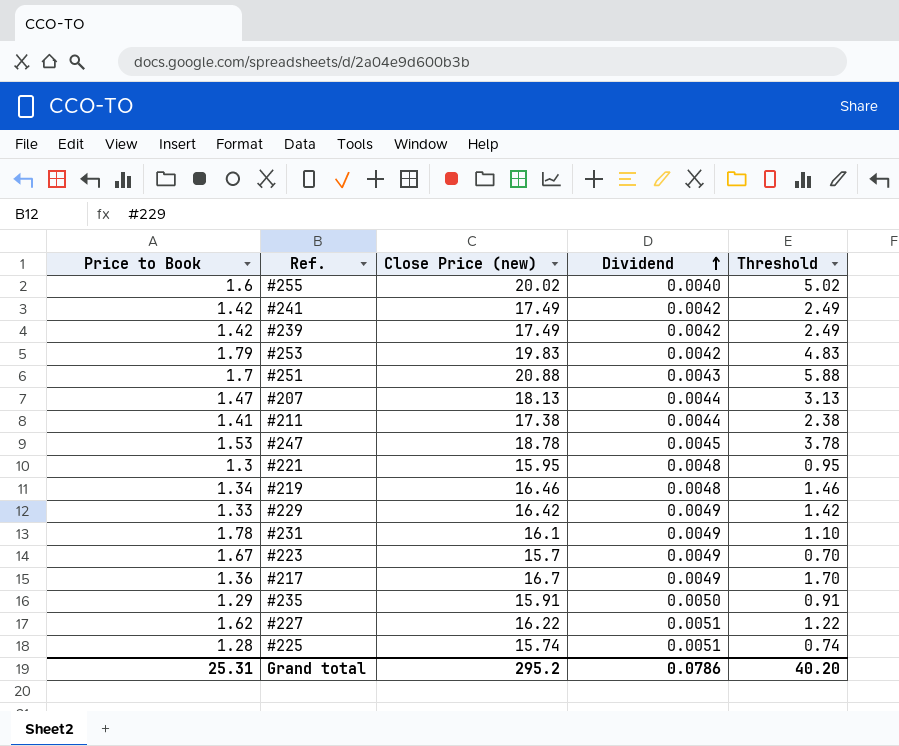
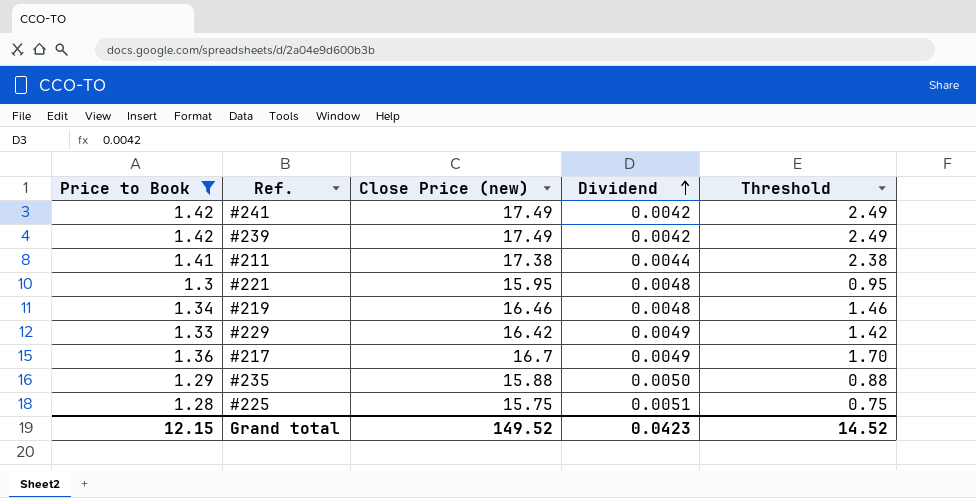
filter: none -> Price to Book <= 1.42
#235 | Close Price (new): 15.91 -> 15.88
#235 | Threshold: 0.91 -> 0.88
#225 | Close Price (new): 15.74 -> 15.75
#225 | Threshold: 0.74 -> 0.75
Grand total | Price to Book: 25.31 -> 12.15
Grand total | Close Price (new): 295.2 -> 149.52
Grand total | Dividend: 0.0786 -> 0.0423
Grand total | Threshold: 40.20 -> 14.52

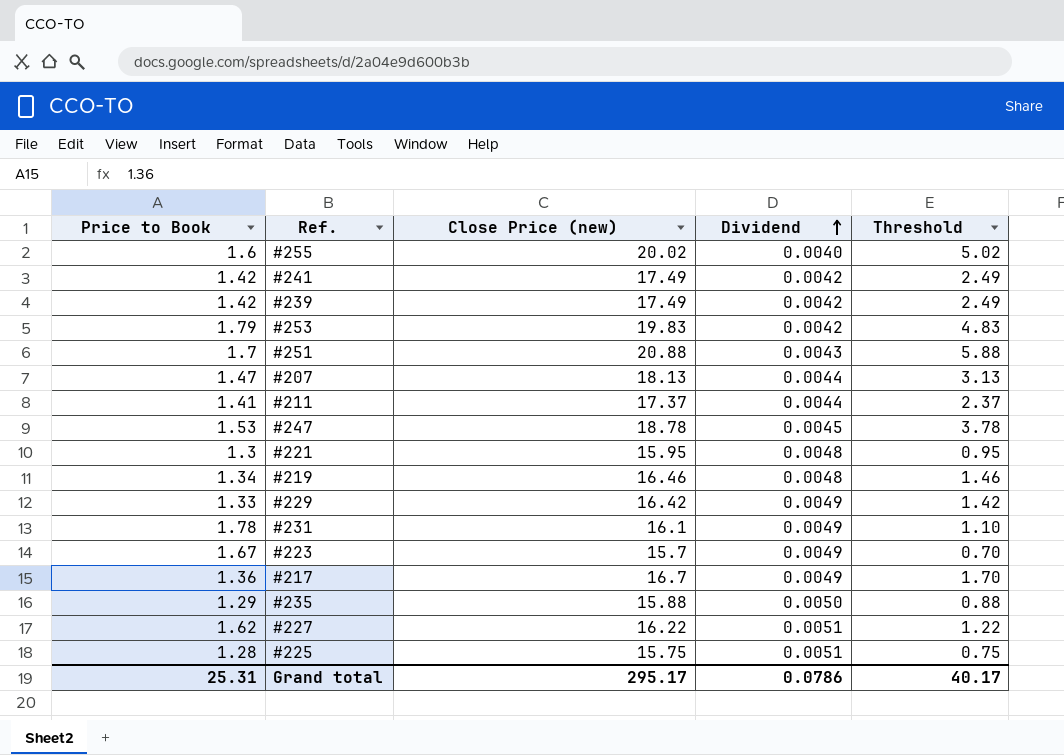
filter: Price to Book <= 1.42 -> none
#211 | Close Price (new): 17.38 -> 17.37
#211 | Threshold: 2.38 -> 2.37
Grand total | Price to Book: 12.15 -> 25.31
Grand total | Close Price (new): 149.52 -> 295.17
Grand total | Dividend: 0.0423 -> 0.0786
Grand total | Threshold: 14.52 -> 40.17

